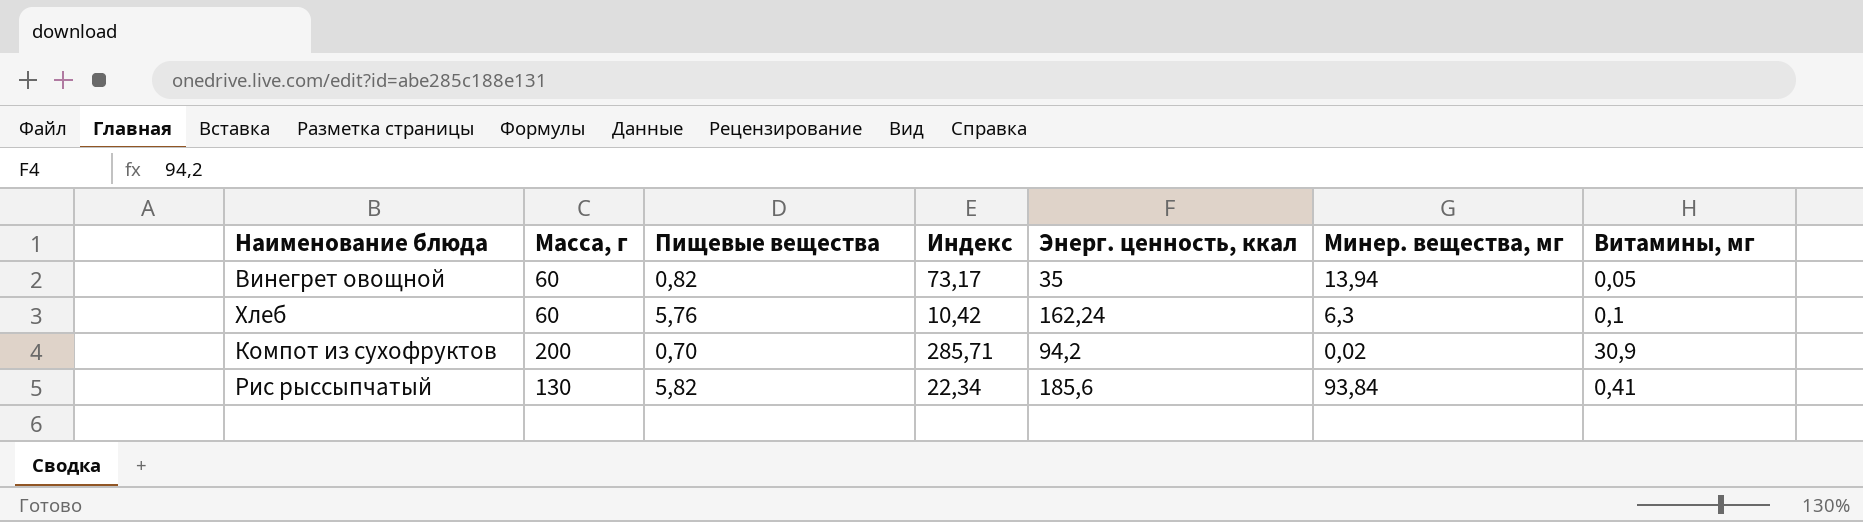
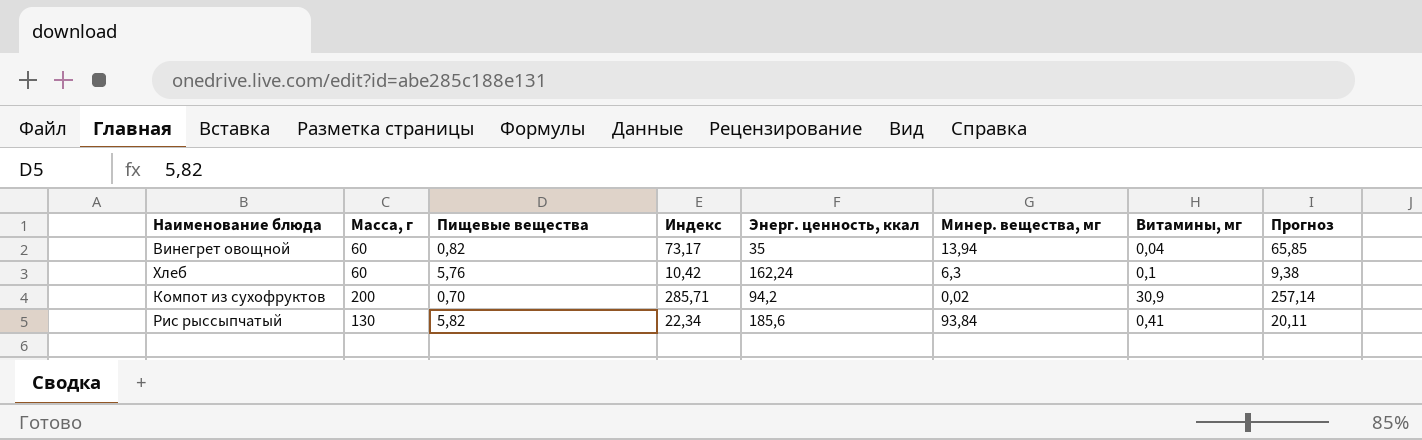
column Прогноз | formula: none -> [Индекс] * 0,9
Винегрет овощной | Витамины, мг: 0,05 -> 0,04

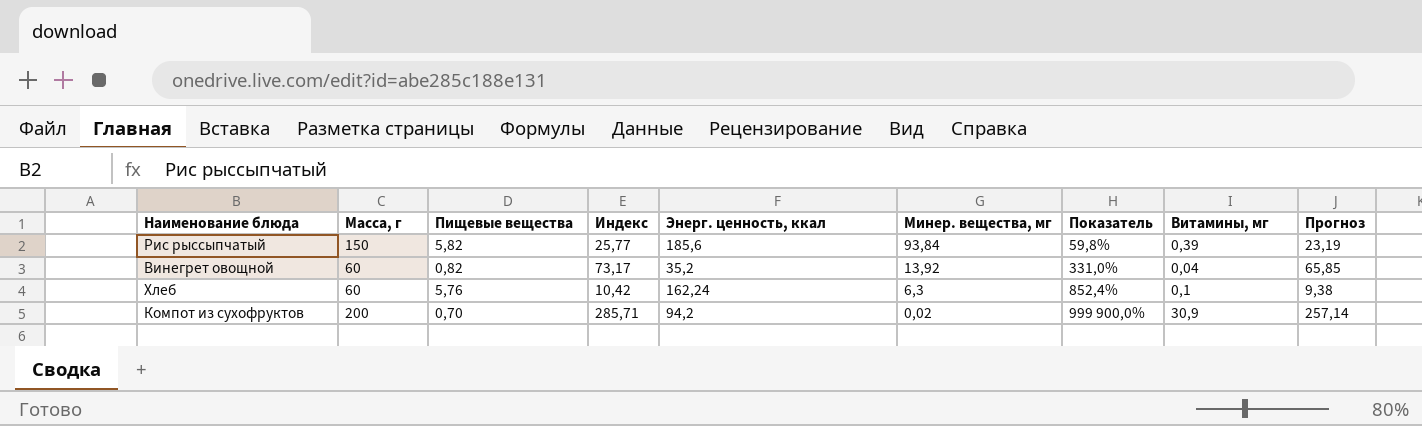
row order: none -> Минер. вещества, мг descending
column Показатель | formula: none -> ([Масса, г] - [Минер. вещества, мг]) / [Минер. вещества, мг]
Рис рыссыпчатый | Масса, г: 130 -> 150
Рис рыссыпчатый | Индекс: 22,34 -> 25,77
Рис рыссыпчатый | Витамины, мг: 0,41 -> 0,39
Рис рыссыпчатый | Прогноз: 20,11 -> 23,19
Винегрет овощной | Энерг. ценность, ккал: 35 -> 35,2
Винегрет овощной | Минер. вещества, мг: 13,94 -> 13,92

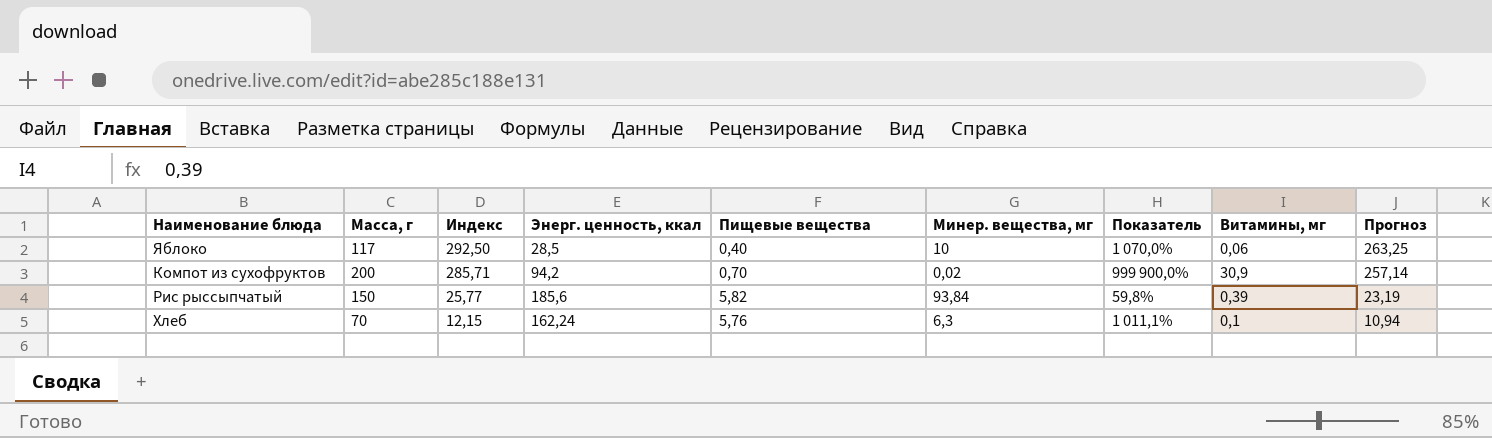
row order: Минер. вещества, мг descending -> Индекс descending
column Пищевые вещества | position: 3 -> 5
row Винегрет овощной: 60 | 0,82 | 73,17 | 35,2 | 13,92 | 331,0% | 0,04 | 65,85 -> none
row Яблоко: none -> 117 | 292,50 | 28,5 | 0,40 | 10 | 1 070,0% | 0,06 | 263,25
Хлеб | Масса, г: 60 -> 70
Хлеб | Индекс: 10,42 -> 12,15
Хлеб | Показатель: 852,4% -> 1 011,1%
Хлеб | Прогноз: 9,38 -> 10,94

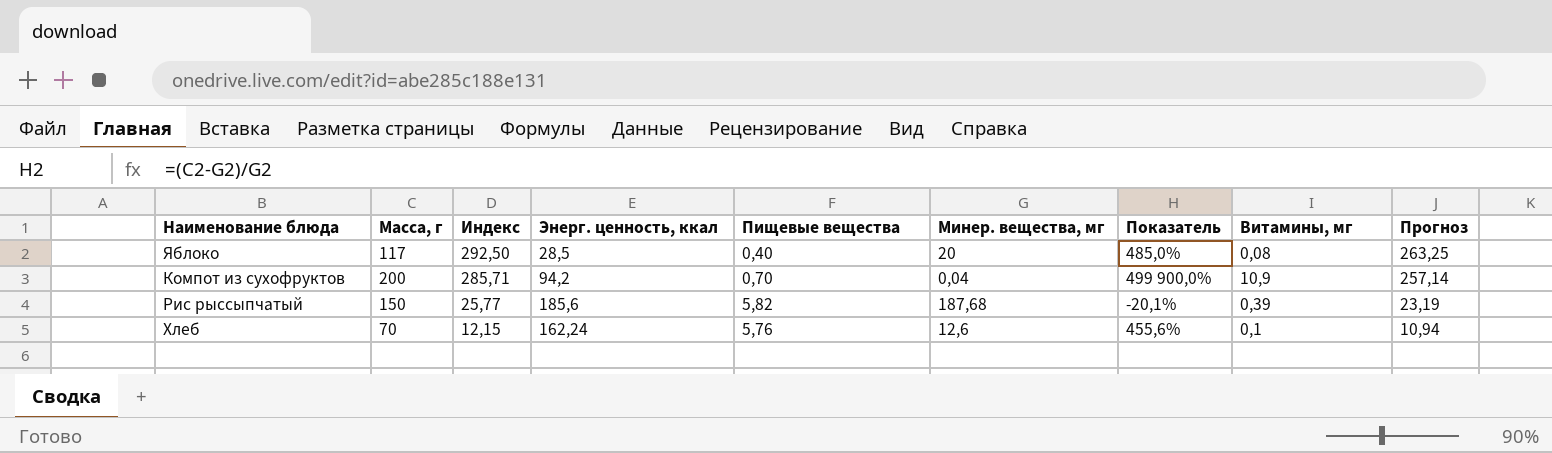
Яблоко | Минер. вещества, мг: 10 -> 20
Яблоко | Показатель: 1 070,0% -> 485,0%
Яблоко | Витамины, мг: 0,06 -> 0,08
Компот из сухофруктов | Минер. вещества, мг: 0,02 -> 0,04
Компот из сухофруктов | Показатель: 999 900,0% -> 499 900,0%
Компот из сухофруктов | Витамины, мг: 30,9 -> 10,9
Рис рыссыпчатый | Минер. вещества, мг: 93,84 -> 187,68
Рис рыссыпчатый | Показатель: 59,8% -> -20,1%
Хлеб | Минер. вещества, мг: 6,3 -> 12,6
Хлеб | Показатель: 1 011,1% -> 455,6%

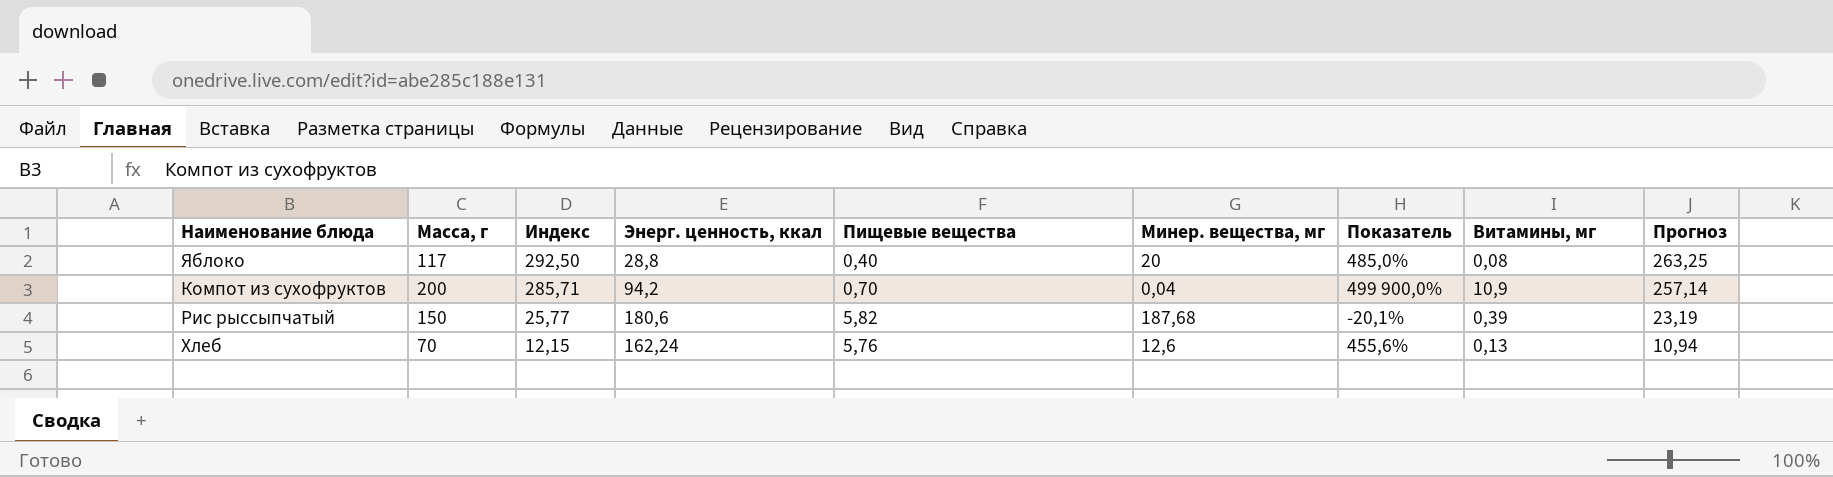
Яблоко | Энерг. ценность, ккал: 28,5 -> 28,8
Рис рыссыпчатый | Энерг. ценность, ккал: 185,6 -> 180,6
Хлеб | Витамины, мг: 0,1 -> 0,13

